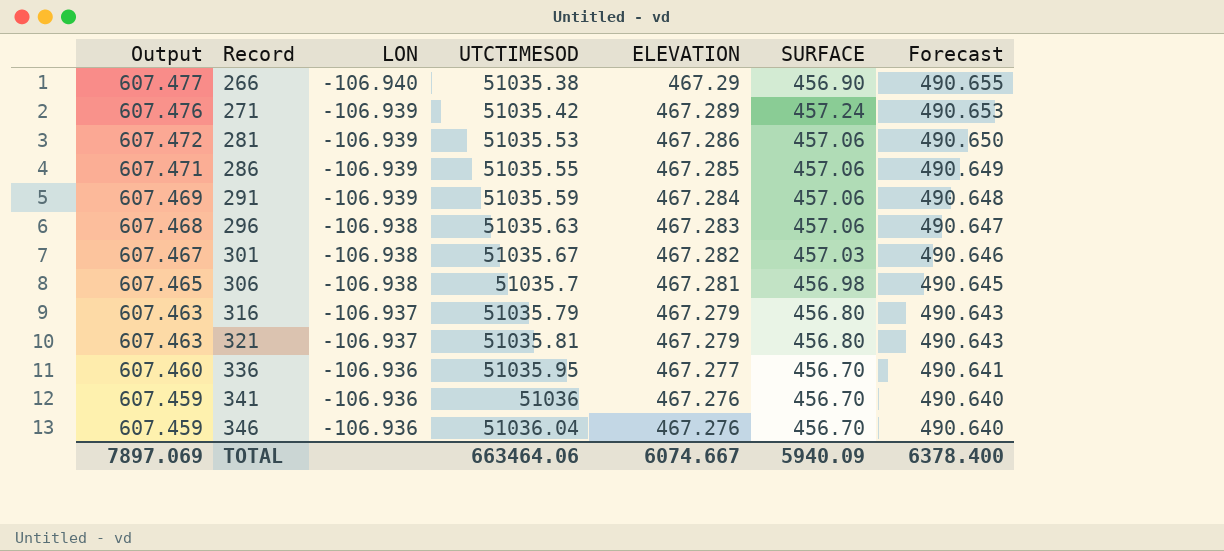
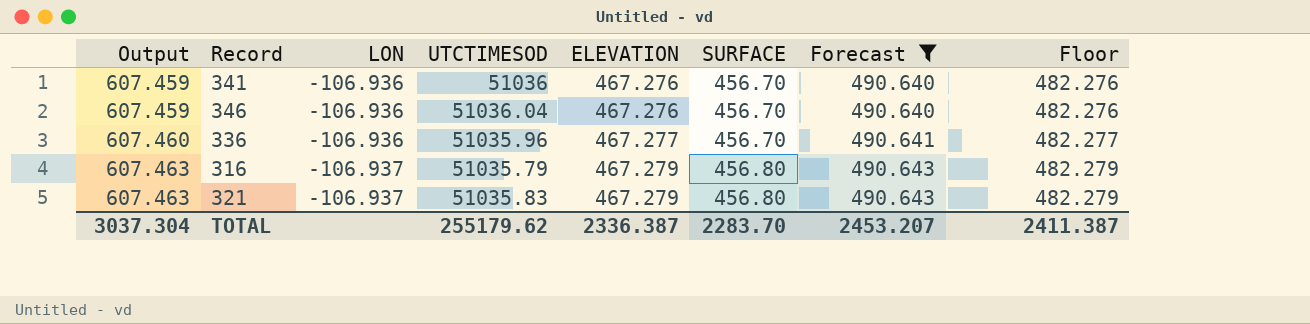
filter: none -> Forecast <= 490.643
row order: Output descending -> Output ascending
column Floor | formula: none -> [ELEVATION] + 15
336 | UTCTIMESOD: 51035.95 -> 51035.96
321 | UTCTIMESOD: 51035.81 -> 51035.83
TOTAL | Output: 7897.069 -> 3037.304
TOTAL | UTCTIMESOD: 663464.06 -> 255179.62
TOTAL | ELEVATION: 6074.667 -> 2336.387
TOTAL | SURFACE: 5940.09 -> 2283.70
TOTAL | Forecast: 6378.400 -> 2453.207

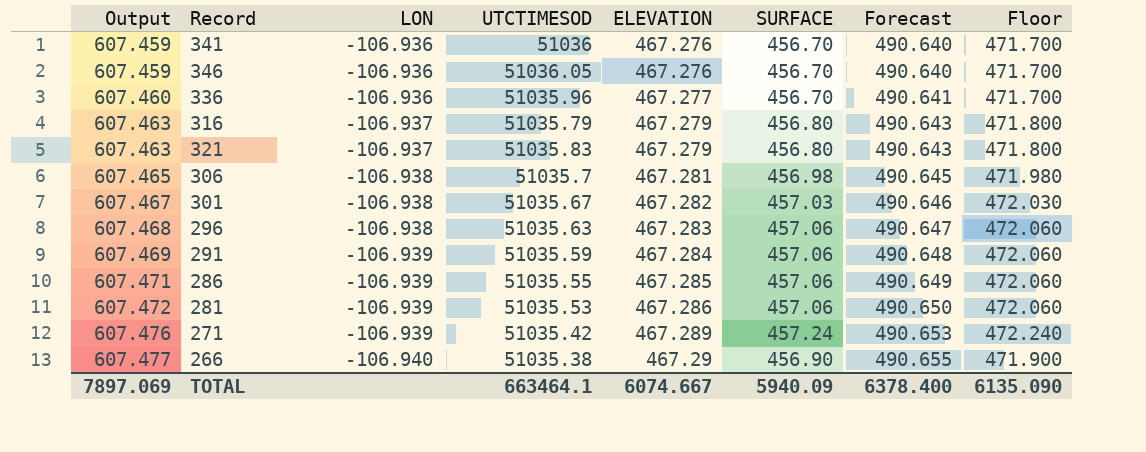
filter: Forecast <= 490.643 -> none
column Floor | formula: [ELEVATION] + 15 -> [SURFACE] + 15
346 | UTCTIMESOD: 51036.04 -> 51036.05
TOTAL | Output: 3037.304 -> 7897.069
TOTAL | UTCTIMESOD: 255179.62 -> 663464.1
TOTAL | ELEVATION: 2336.387 -> 6074.667
TOTAL | SURFACE: 2283.70 -> 5940.09
TOTAL | Forecast: 2453.207 -> 6378.400
TOTAL | Floor: 2411.387 -> 6135.090

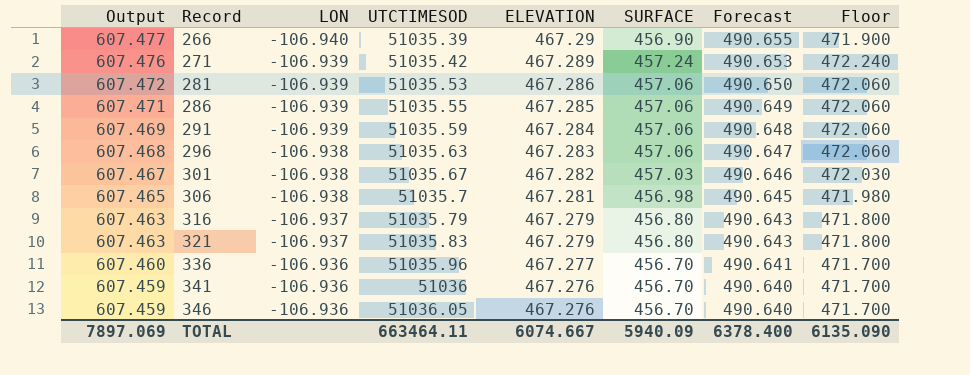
row order: Output ascending -> Output descending
266 | UTCTIMESOD: 51035.38 -> 51035.39
TOTAL | UTCTIMESOD: 663464.1 -> 663464.11

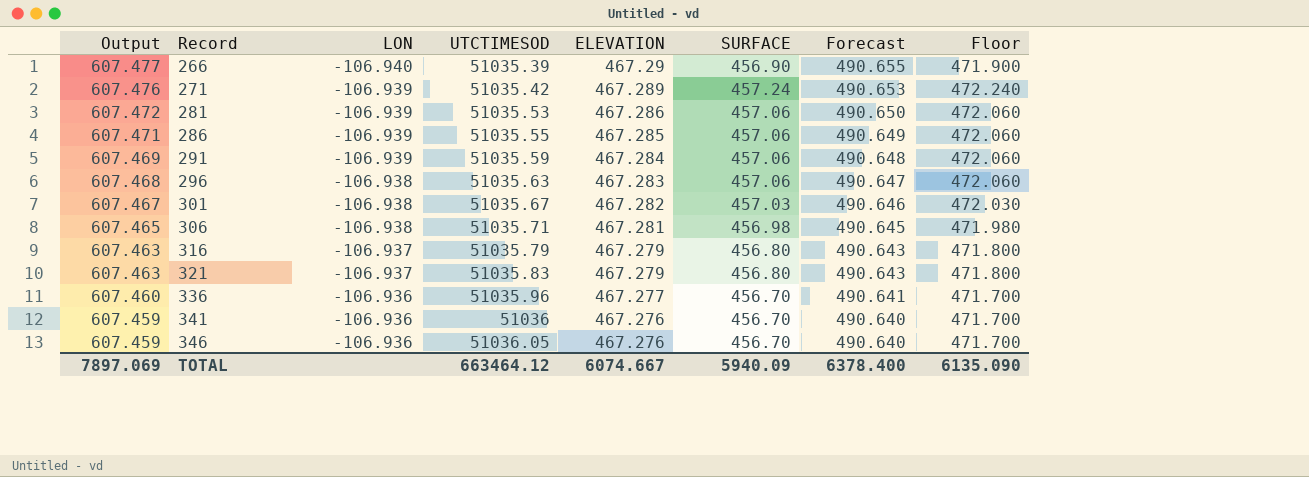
306 | UTCTIMESOD: 51035.7 -> 51035.71
TOTAL | UTCTIMESOD: 663464.11 -> 663464.12

